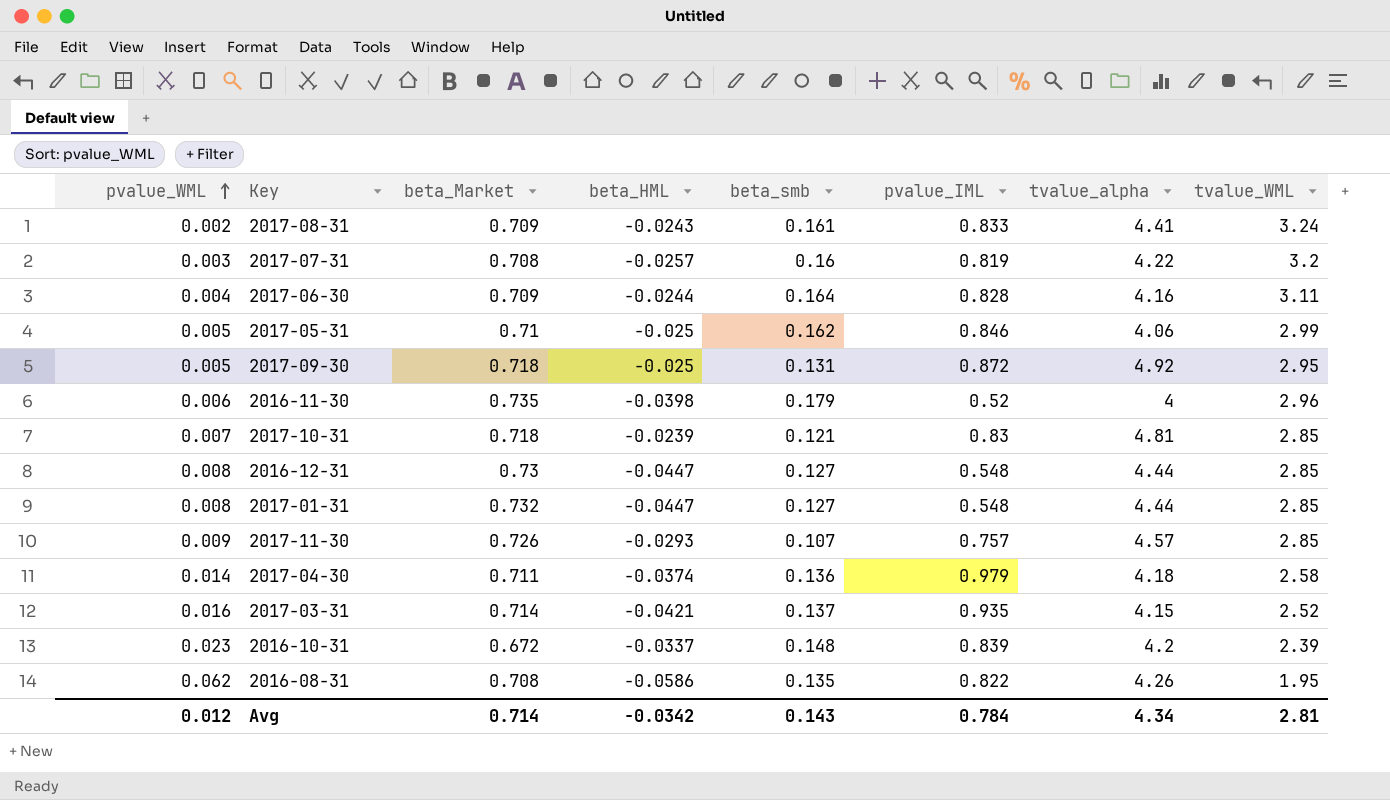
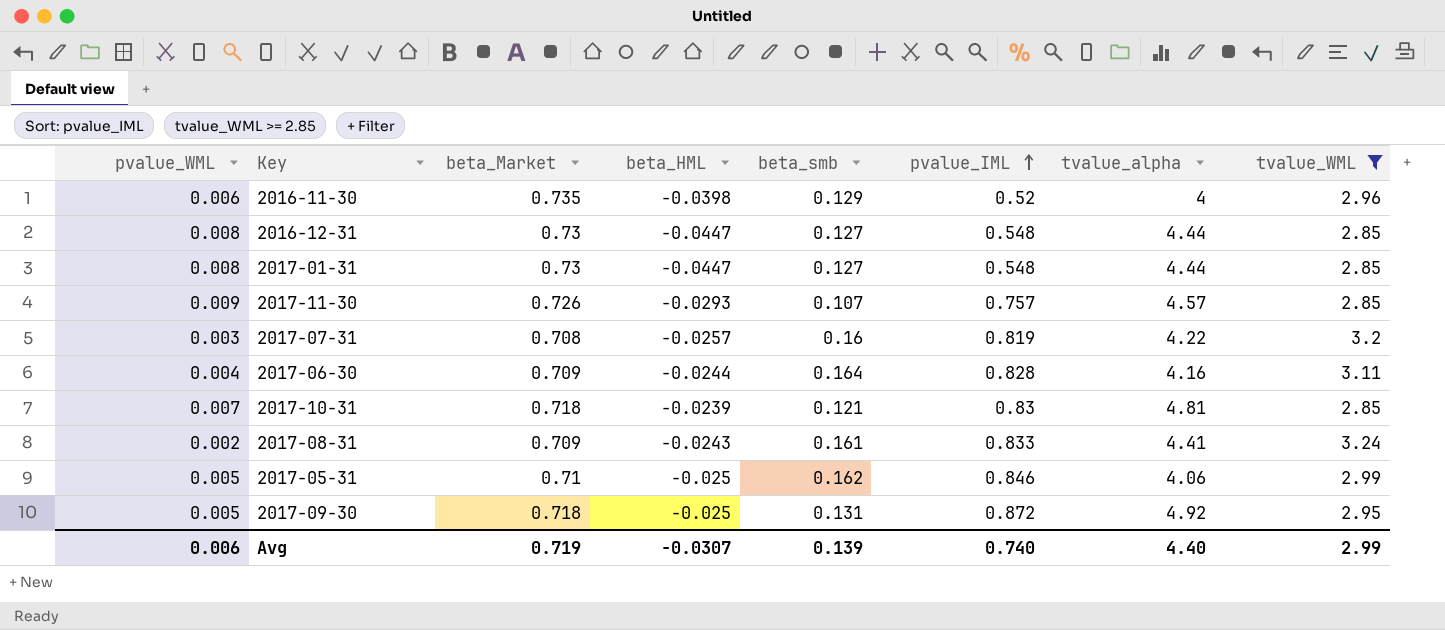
filter: none -> tvalue_WML >= 2.85
row order: pvalue_WML ascending -> pvalue_IML ascending
2016-11-30 | beta_smb: 0.179 -> 0.129
2017-01-31 | beta_Market: 0.732 -> 0.73
Avg | pvalue_WML: 0.012 -> 0.006
Avg | beta_Market: 0.714 -> 0.719
Avg | beta_HML: -0.0342 -> -0.0307
Avg | beta_smb: 0.143 -> 0.139
Avg | pvalue_IML: 0.784 -> 0.740
Avg | tvalue_alpha: 4.34 -> 4.40
Avg | tvalue_WML: 2.81 -> 2.99

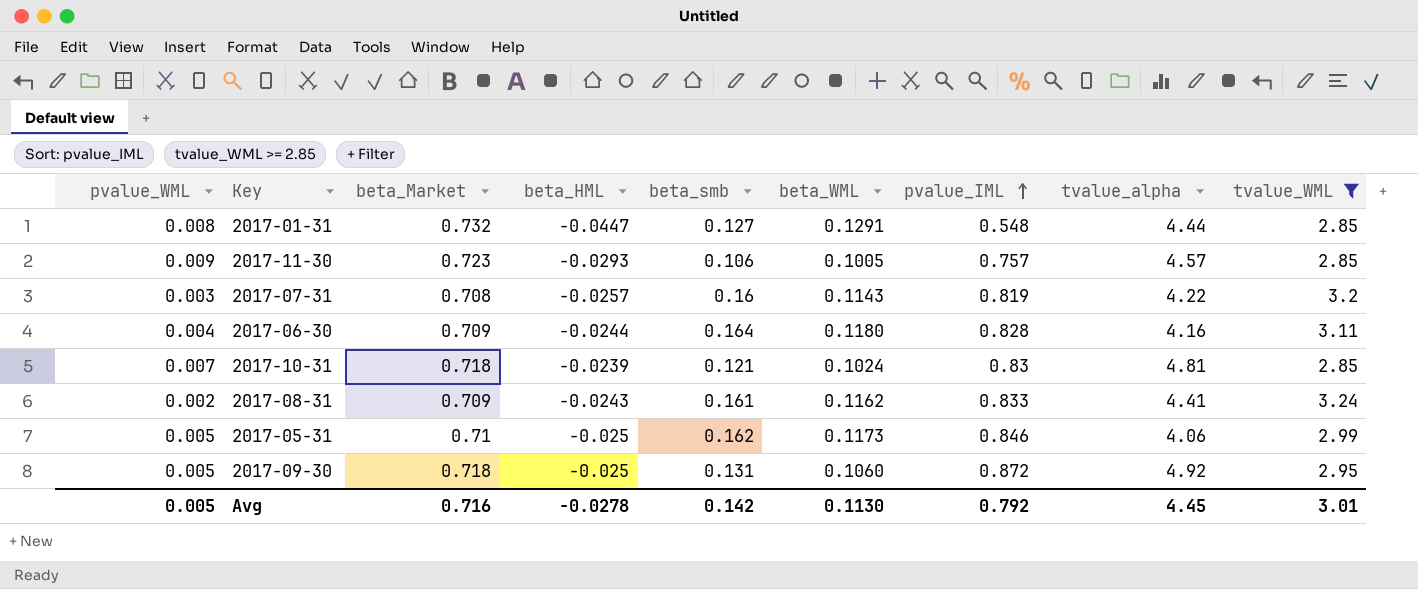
column beta_WML | position: none -> 6
row 2016-11-30: 0.006 | 0.735 | -0.0398 | 0.129 | 0.52 | 4 | 2.96 -> none
row 2016-12-31: 0.008 | 0.73 | -0.0447 | 0.127 | 0.548 | 4.44 | 2.85 -> none
2017-01-31 | beta_Market: 0.73 -> 0.732
2017-11-30 | beta_Market: 0.726 -> 0.723
2017-11-30 | beta_smb: 0.107 -> 0.106
Avg | pvalue_WML: 0.006 -> 0.005
Avg | beta_Market: 0.719 -> 0.716
Avg | beta_HML: -0.0307 -> -0.0278
Avg | beta_smb: 0.139 -> 0.142
Avg | pvalue_IML: 0.740 -> 0.792
Avg | tvalue_alpha: 4.40 -> 4.45
Avg | tvalue_WML: 2.99 -> 3.01

